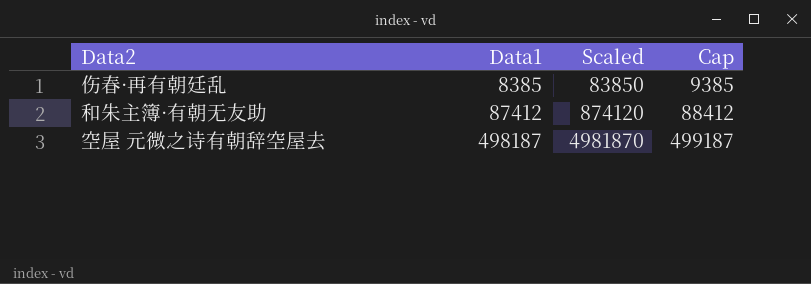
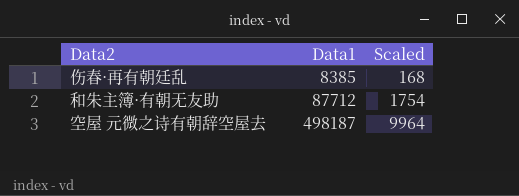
column Cap | formula: [Data1] + 1000 -> none
column Scaled | formula: [Data1] * 10 -> [Data1] * 0.02
和朱主簿·有朝无友助 | Data1: 87412 -> 87712

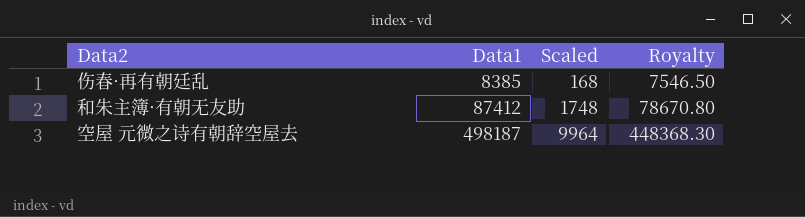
column Royalty | formula: none -> [Data1] * 0.9
和朱主簿·有朝无友助 | Data1: 87712 -> 87412
和朱主簿·有朝无友助 | Scaled: 1754 -> 1748

